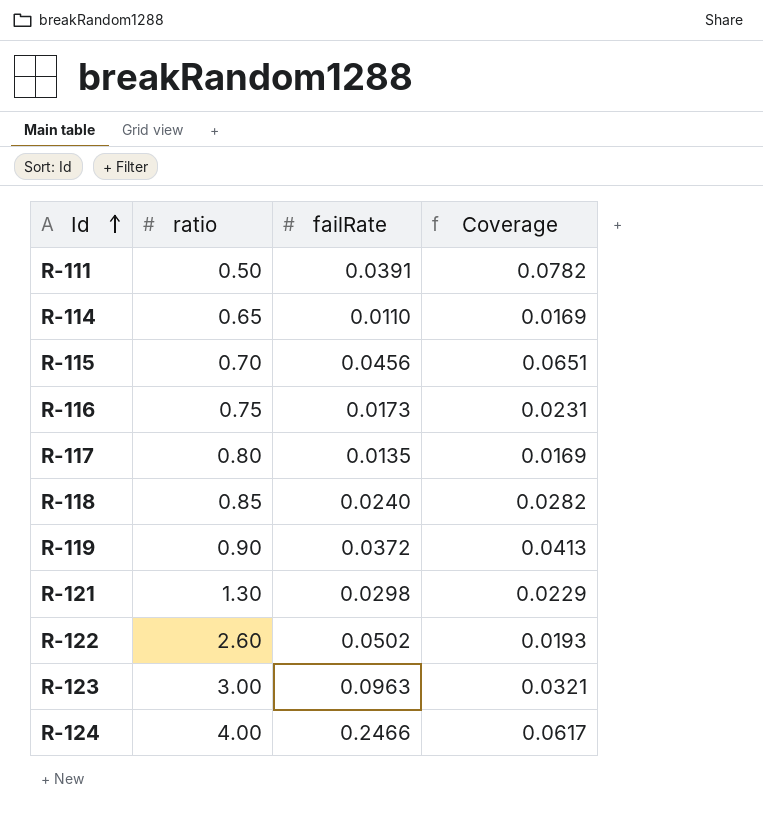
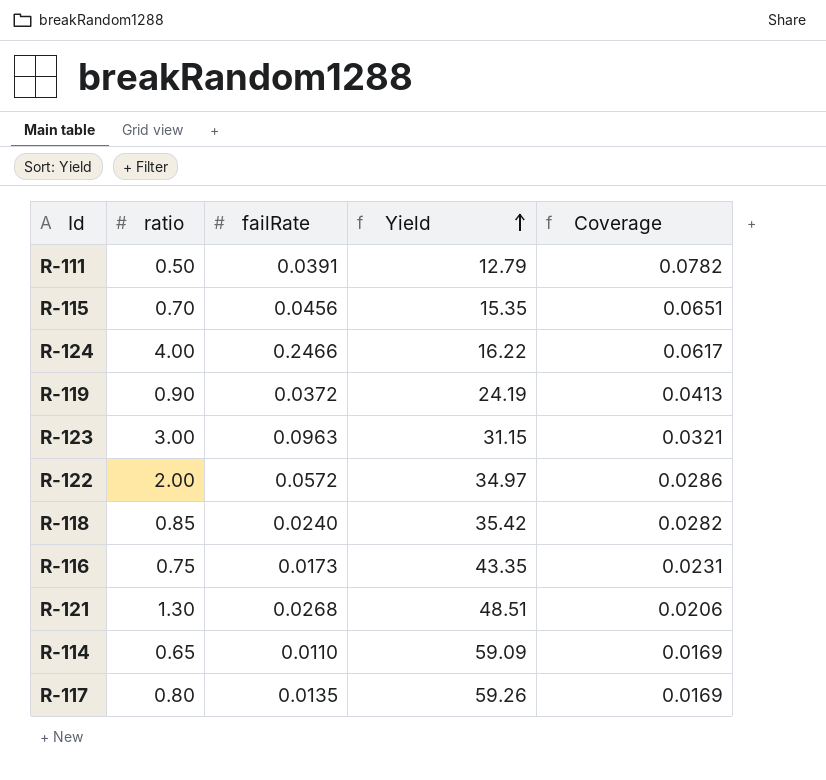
row order: Id ascending -> Yield ascending
column Yield | formula: none -> [ratio] / [failRate]
R-122 | ratio: 2.60 -> 2.00
R-122 | failRate: 0.0502 -> 0.0572
R-122 | Coverage: 0.0193 -> 0.0286
R-121 | failRate: 0.0298 -> 0.0268
R-121 | Coverage: 0.0229 -> 0.0206

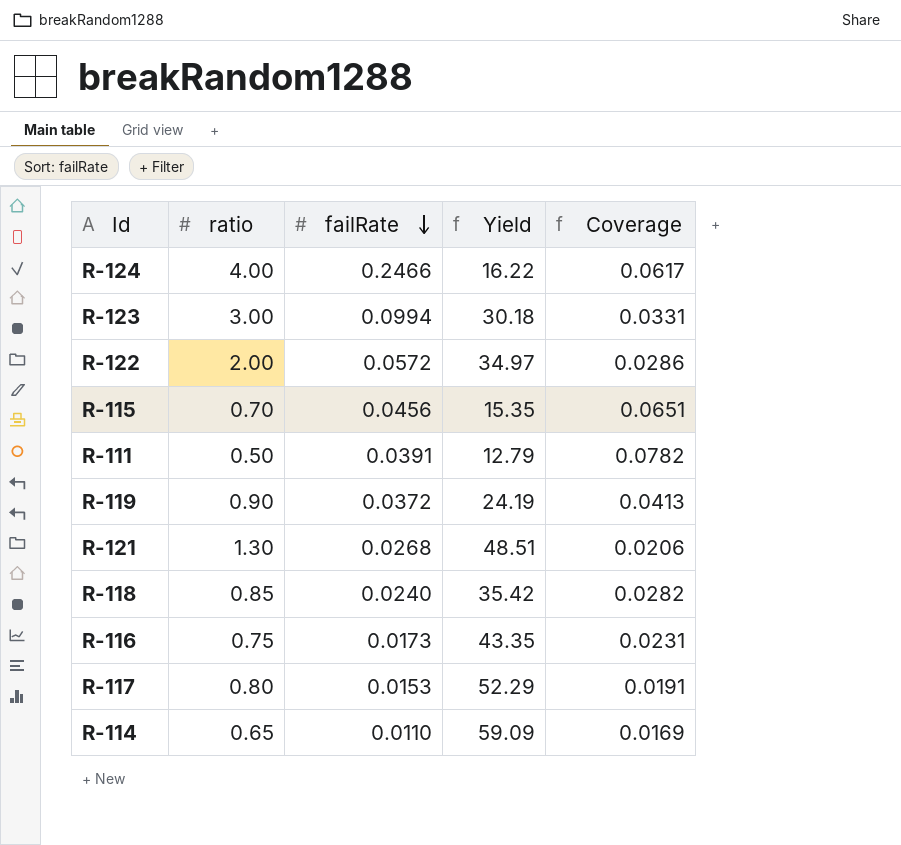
row order: Yield ascending -> failRate descending
R-123 | failRate: 0.0963 -> 0.0994
R-123 | Yield: 31.15 -> 30.18
R-123 | Coverage: 0.0321 -> 0.0331
R-117 | failRate: 0.0135 -> 0.0153
R-117 | Yield: 59.26 -> 52.29
R-117 | Coverage: 0.0169 -> 0.0191

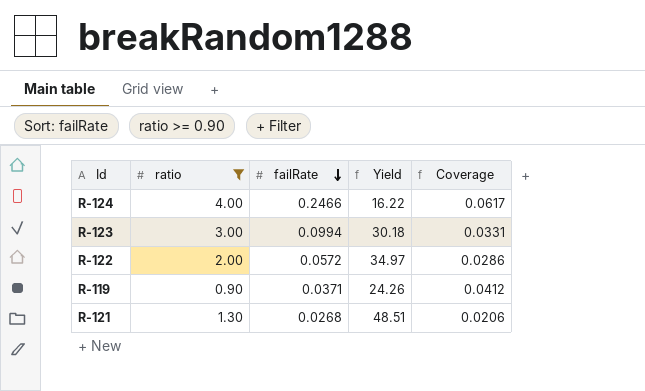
filter: none -> ratio >= 0.90
R-119 | failRate: 0.0372 -> 0.0371
R-119 | Yield: 24.19 -> 24.26
R-119 | Coverage: 0.0413 -> 0.0412

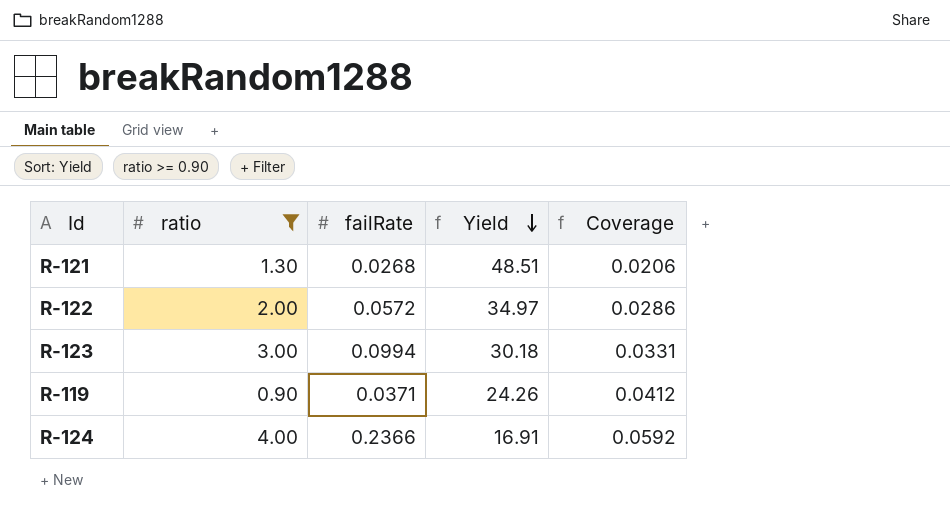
row order: failRate descending -> Yield descending
R-124 | failRate: 0.2466 -> 0.2366
R-124 | Yield: 16.22 -> 16.91
R-124 | Coverage: 0.0617 -> 0.0592

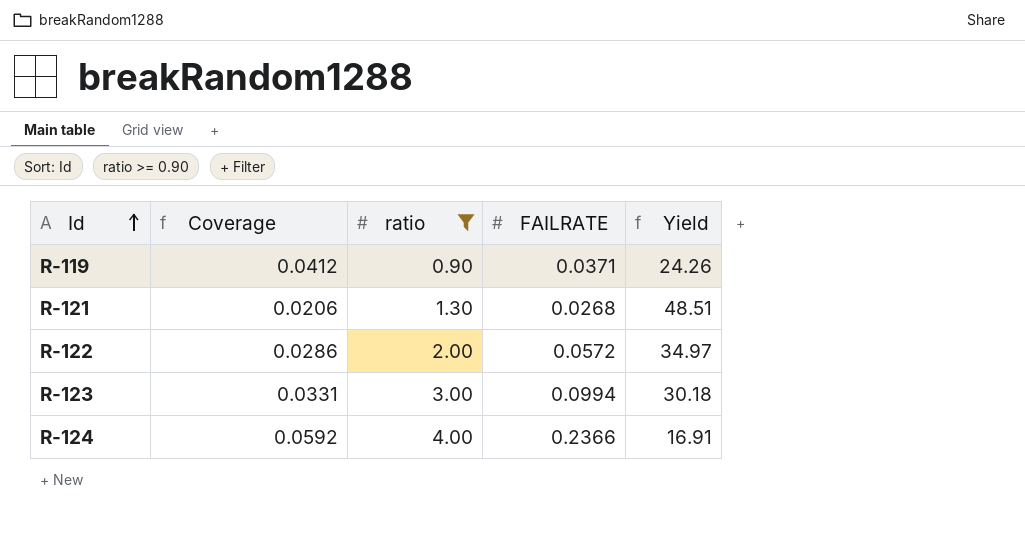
row order: Yield descending -> Id ascending
column Coverage | position: 5 -> 2
column name: failRate -> FAILRATE

